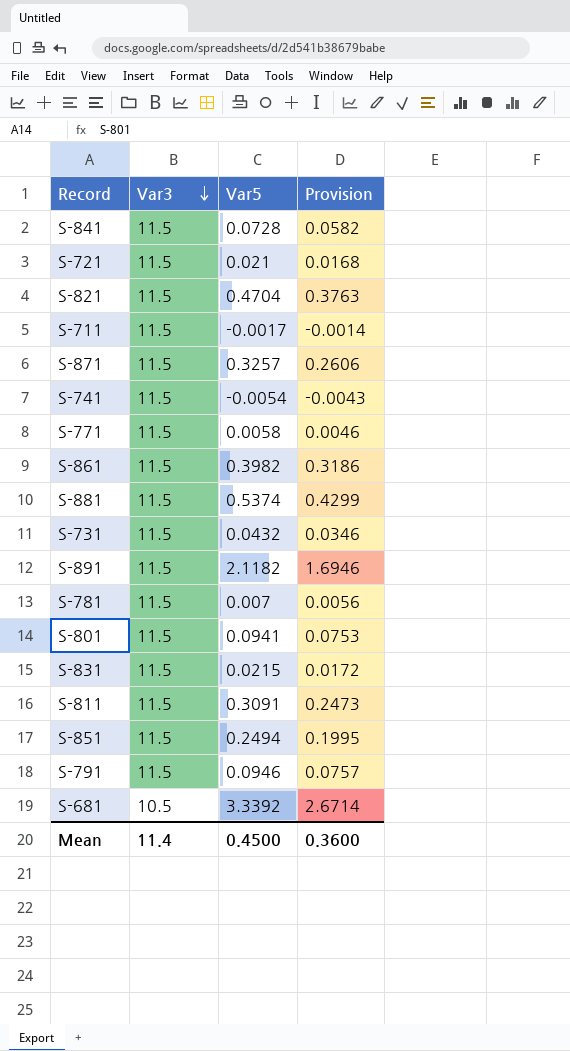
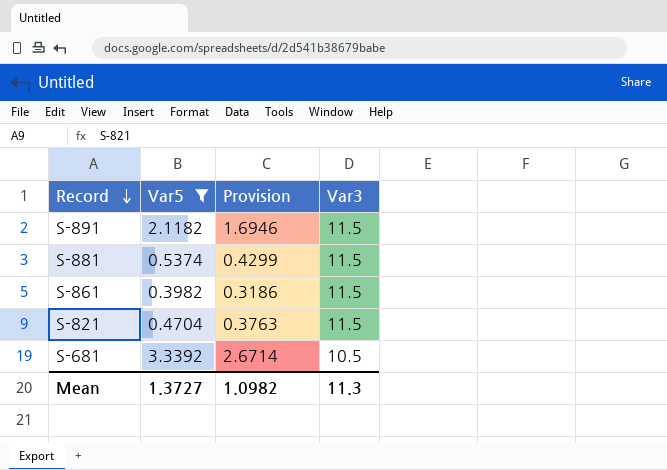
filter: none -> Var5 >= 0.3982
row order: Var3 descending -> Record descending
column Var3 | position: 2 -> 4
Mean | Var5: 0.4500 -> 1.3727
Mean | Provision: 0.3600 -> 1.0982
Mean | Var3: 11.4 -> 11.3

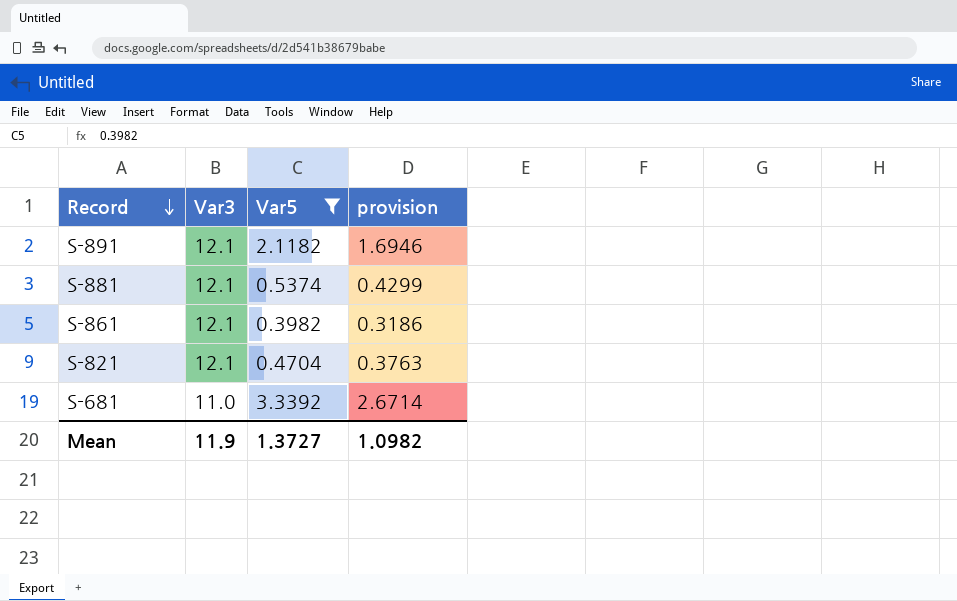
column Var3 | position: 4 -> 2
column name: Provision -> provision
S-891 | Var3: 11.5 -> 12.1
S-881 | Var3: 11.5 -> 12.1
S-861 | Var3: 11.5 -> 12.1
S-821 | Var3: 11.5 -> 12.1
S-681 | Var3: 10.5 -> 11.0
Mean | Var3: 11.3 -> 11.9

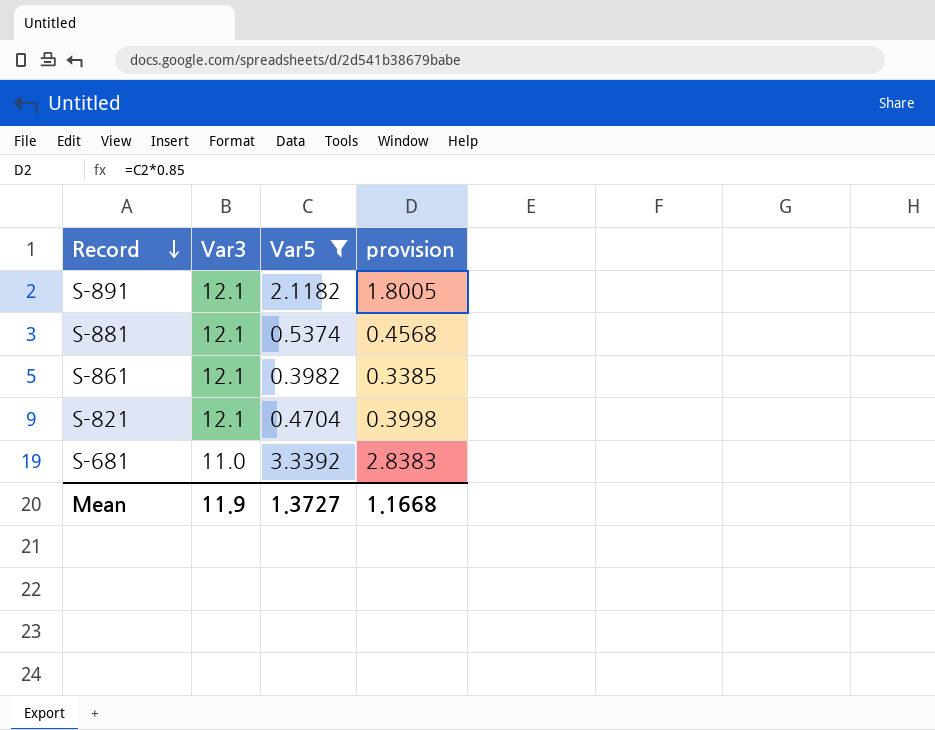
column provision | formula: [Var5] * 0.8 -> [Var5] * 0.85
Mean | provision: 1.0982 -> 1.1668

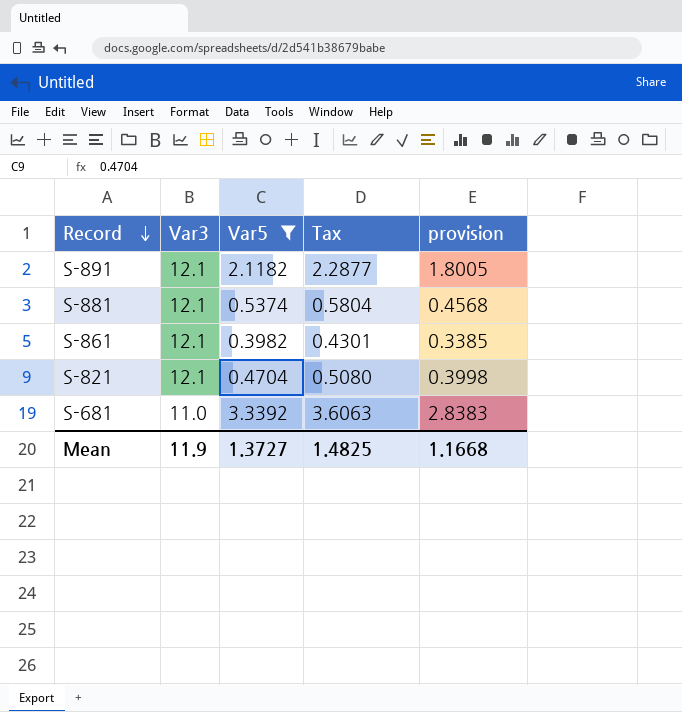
column Tax | formula: none -> [Var5] * 1.08

